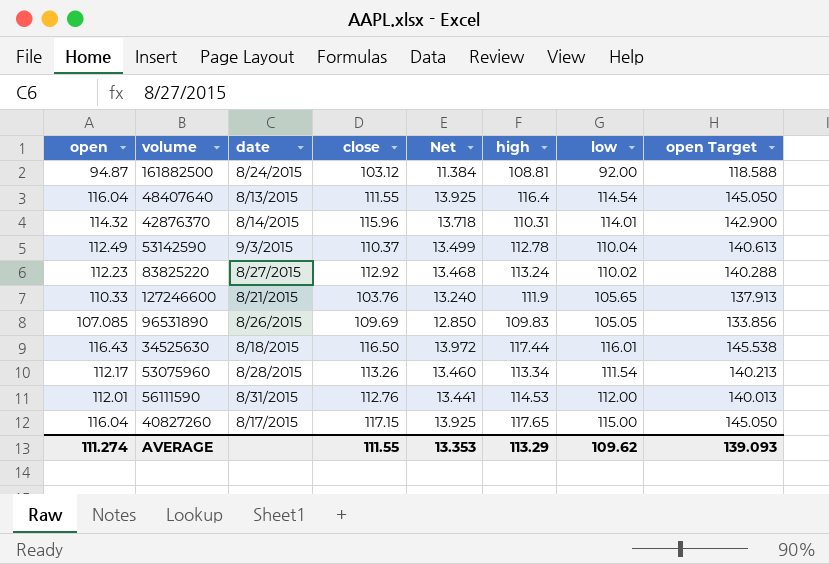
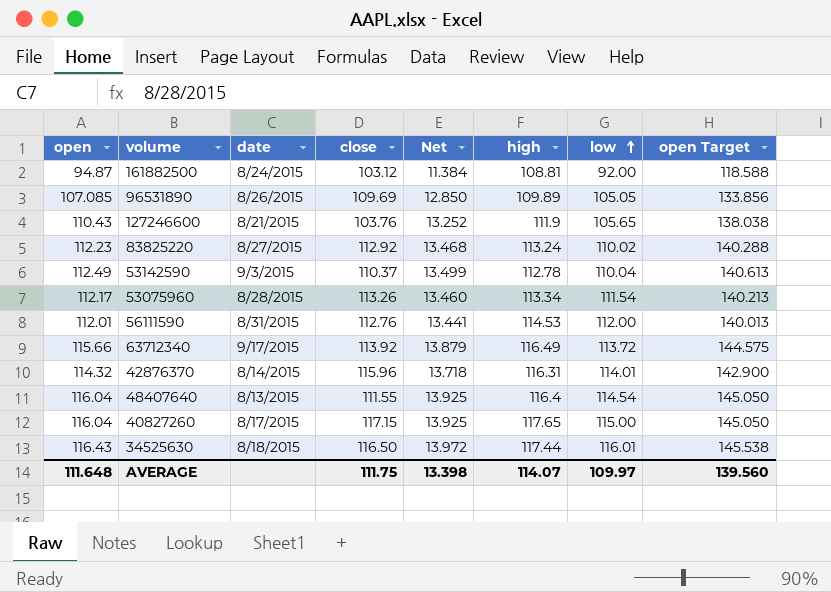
row order: none -> low ascending
96531890 | high: 109.83 -> 109.89
127246600 | open: 110.33 -> 110.43
127246600 | Net: 13.240 -> 13.252
127246600 | open Target: 137.913 -> 138.038
row 63712340: none -> 115.66 | 9/17/2015 | 113.92 | 13.879 | 116.49 | 113.72 | 144.575
42876370 | high: 110.31 -> 116.31
AVERAGE | open: 111.274 -> 111.648
AVERAGE | close: 111.55 -> 111.75
AVERAGE | Net: 13.353 -> 13.398
AVERAGE | high: 113.29 -> 114.07
AVERAGE | low: 109.62 -> 109.97
AVERAGE | open Target: 139.093 -> 139.560

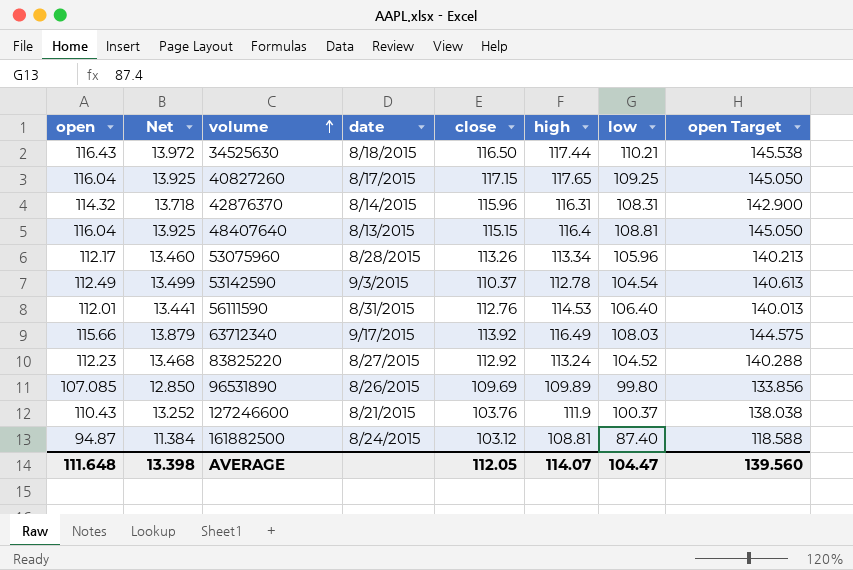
row order: low ascending -> volume ascending
column Net | position: 5 -> 2
34525630 | low: 116.01 -> 110.21
40827260 | low: 115.00 -> 109.25
42876370 | low: 114.01 -> 108.31
48407640 | close: 111.55 -> 115.15
48407640 | low: 114.54 -> 108.81
53075960 | low: 111.54 -> 105.96
53142590 | low: 110.04 -> 104.54
56111590 | low: 112.00 -> 106.40
63712340 | low: 113.72 -> 108.03
83825220 | low: 110.02 -> 104.52
96531890 | low: 105.05 -> 99.80
127246600 | low: 105.65 -> 100.37
161882500 | low: 92.00 -> 87.40
AVERAGE | close: 111.75 -> 112.05
AVERAGE | low: 109.97 -> 104.47

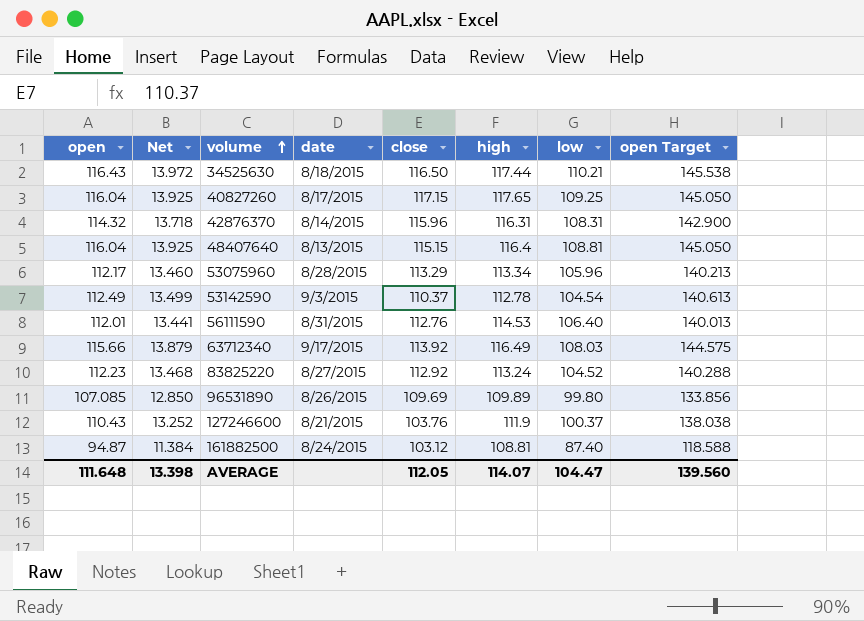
53075960 | close: 113.26 -> 113.29

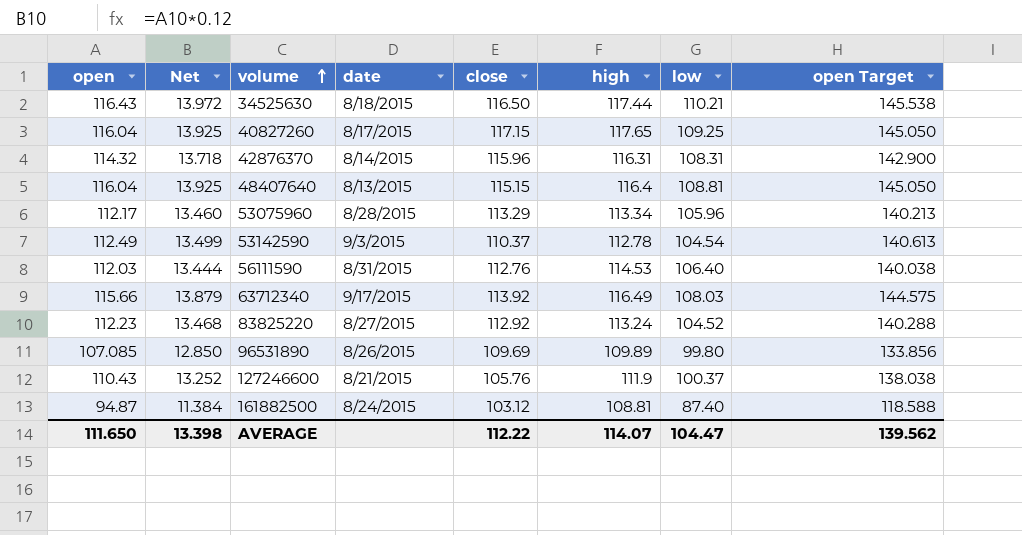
56111590 | open: 112.01 -> 112.03
56111590 | Net: 13.441 -> 13.444
56111590 | open Target: 140.013 -> 140.038
127246600 | close: 103.76 -> 105.76
AVERAGE | open: 111.648 -> 111.650
AVERAGE | close: 112.05 -> 112.22
AVERAGE | open Target: 139.560 -> 139.562

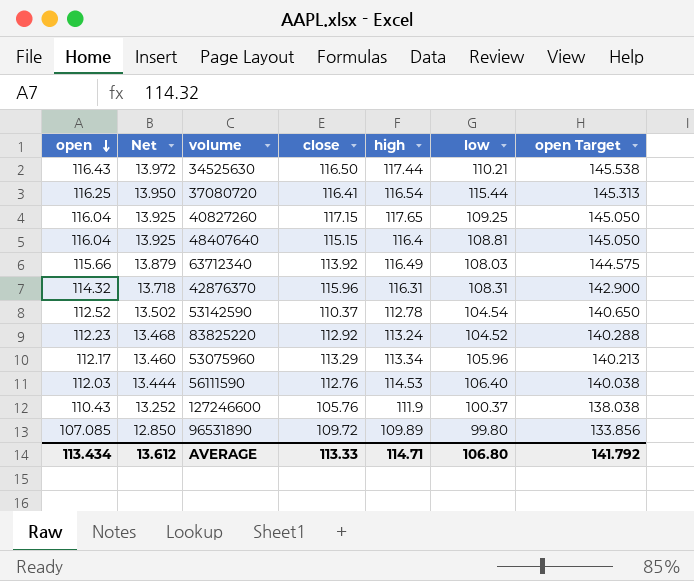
row order: volume ascending -> open descending
column date | position: 4 -> none
row 161882500: 94.87 | 11.384 | 8/24/2015 | 103.12 | 108.81 | 87.40 | 118.588 -> none
row 37080720: none -> 116.25 | 13.950 | 116.41 | 116.54 | 115.44 | 145.313
53142590 | open: 112.49 -> 112.52
53142590 | Net: 13.499 -> 13.502
53142590 | open Target: 140.613 -> 140.650
96531890 | close: 109.69 -> 109.72
AVERAGE | open: 111.650 -> 113.434
AVERAGE | Net: 13.398 -> 13.612
AVERAGE | close: 112.22 -> 113.33
AVERAGE | high: 114.07 -> 114.71
AVERAGE | low: 104.47 -> 106.80
AVERAGE | open Target: 139.562 -> 141.792

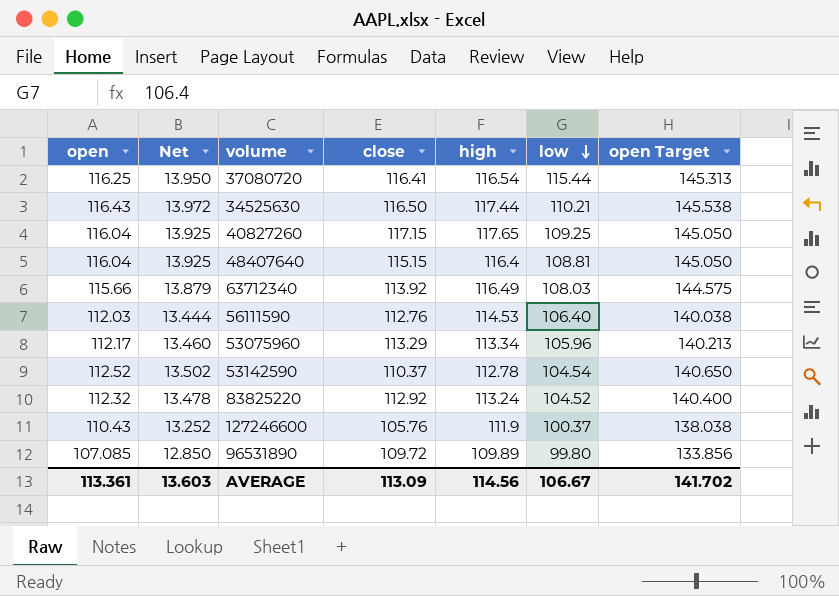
row order: open descending -> low descending
row 42876370: 114.32 | 13.718 | 115.96 | 116.31 | 108.31 | 142.900 -> none
83825220 | open: 112.23 -> 112.32
83825220 | Net: 13.468 -> 13.478
83825220 | open Target: 140.288 -> 140.400
AVERAGE | open: 113.434 -> 113.361
AVERAGE | Net: 13.612 -> 13.603
AVERAGE | close: 113.33 -> 113.09
AVERAGE | high: 114.71 -> 114.56
AVERAGE | low: 106.80 -> 106.67
AVERAGE | open Target: 141.792 -> 141.702

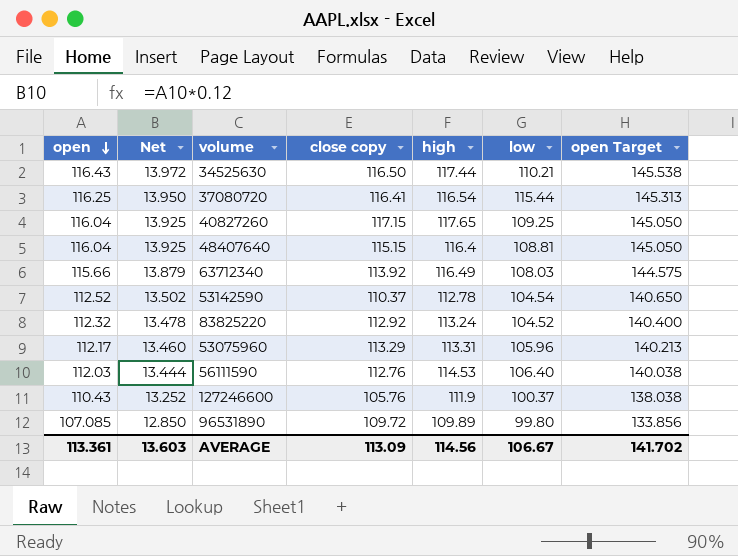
row order: low descending -> open descending
column name: close -> close copy
53075960 | high: 113.34 -> 113.31

